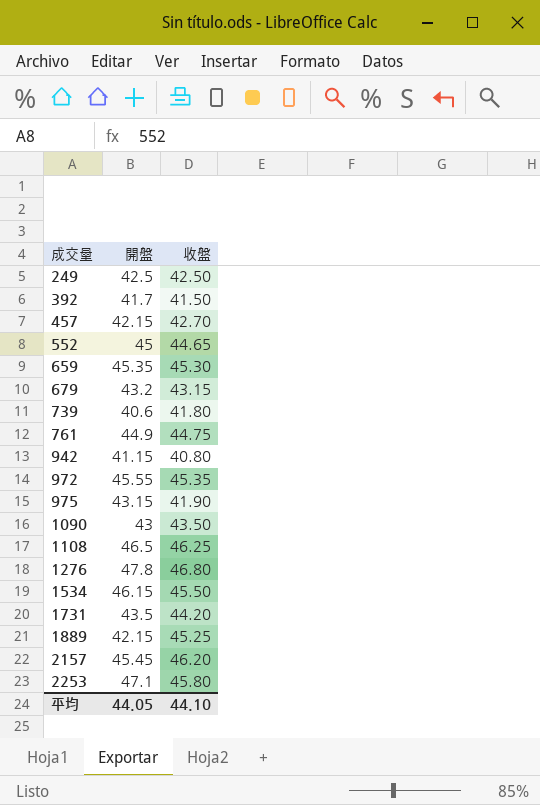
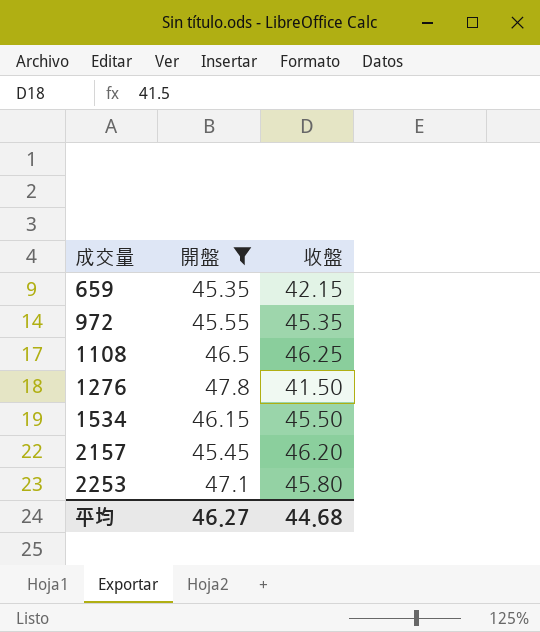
filter: none -> 開盤 >= 45.35
659 | 收盤: 45.30 -> 42.15
1276 | 收盤: 46.80 -> 41.50
平均 | 開盤: 44.05 -> 46.27
平均 | 收盤: 44.10 -> 44.68

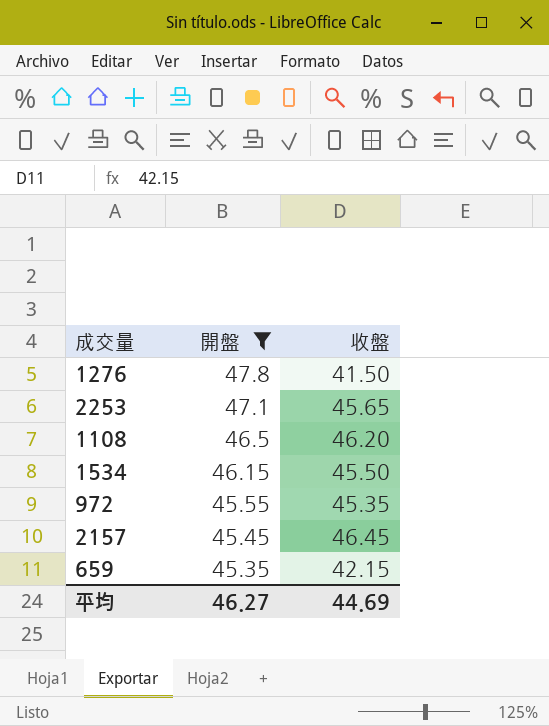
row order: 成交量 ascending -> 開盤 descending
2253 | 收盤: 45.80 -> 45.65
1108 | 收盤: 46.25 -> 46.20
2157 | 收盤: 46.20 -> 46.45
平均 | 收盤: 44.68 -> 44.69

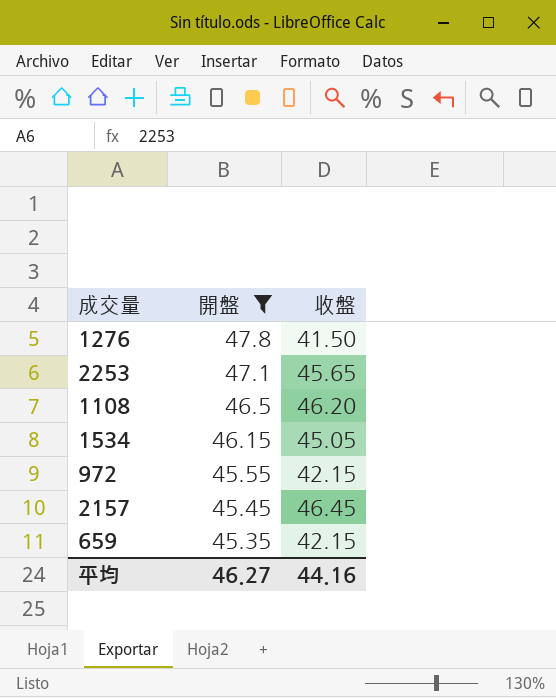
1534 | 收盤: 45.50 -> 45.05
972 | 收盤: 45.35 -> 42.15
平均 | 收盤: 44.69 -> 44.16

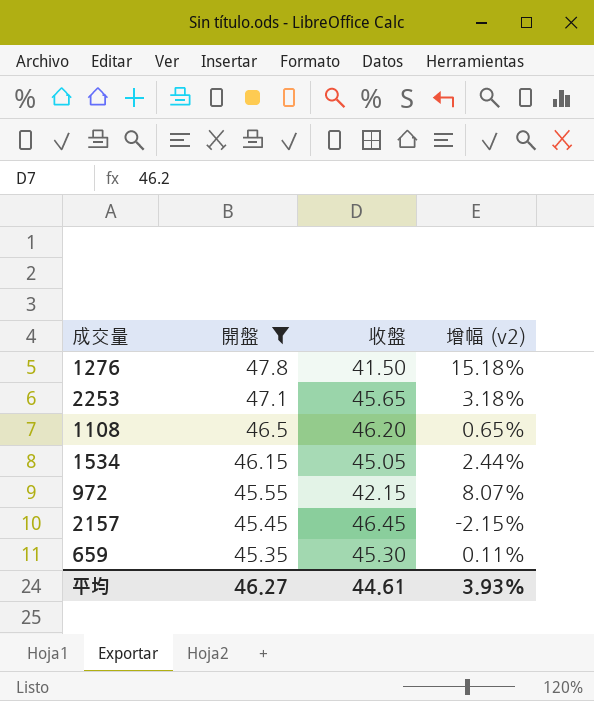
column 增幅 (v2) | formula: none -> ([開盤] - [收盤]) / [收盤]
659 | 收盤: 42.15 -> 45.30
平均 | 收盤: 44.16 -> 44.61

